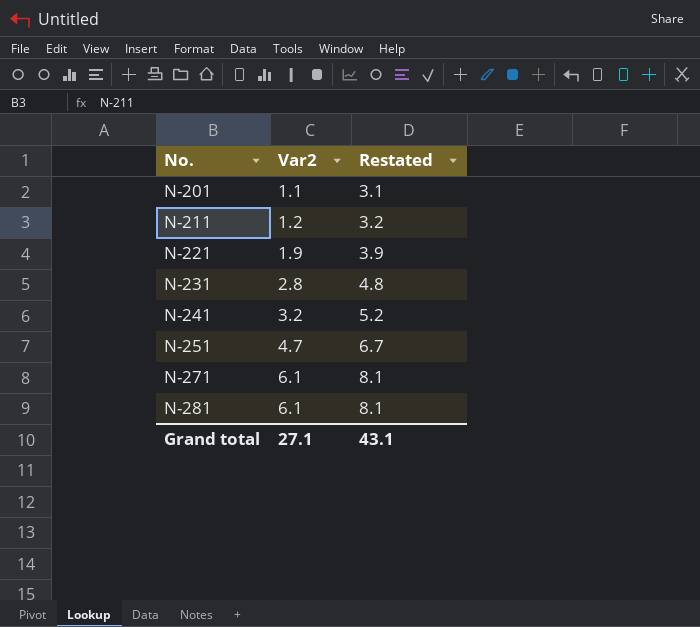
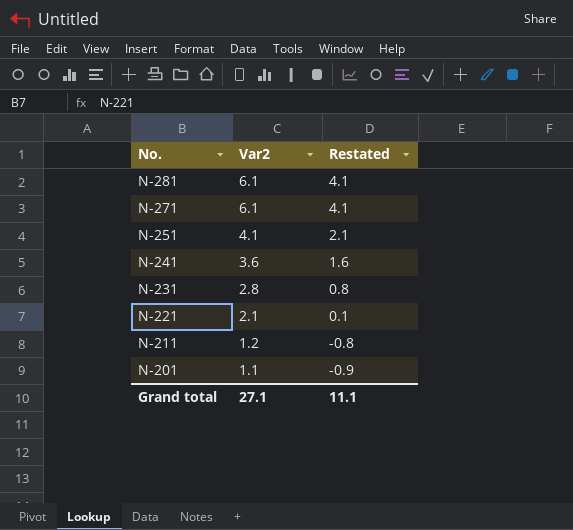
row order: No. ascending -> No. descending
column Restated | formula: [Var2] + 2 -> [Var2] - 2
N-251 | Var2: 4.7 -> 4.1
N-241 | Var2: 3.2 -> 3.6
N-221 | Var2: 1.9 -> 2.1
Grand total | Restated: 43.1 -> 11.1

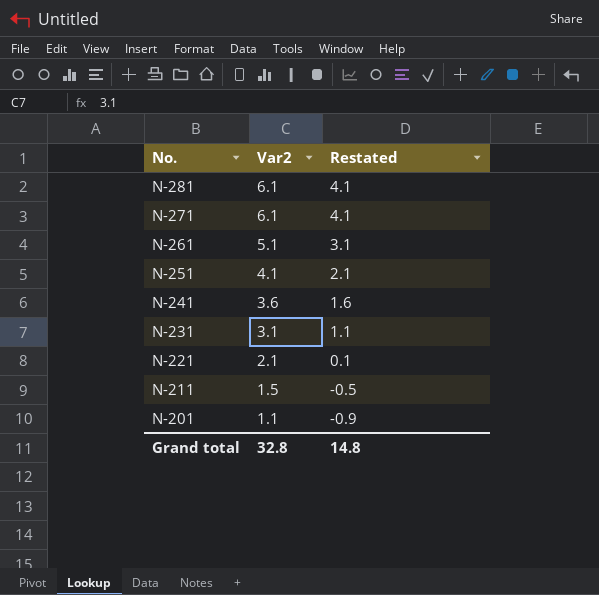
row N-261: none -> 5.1 | 3.1
N-231 | Var2: 2.8 -> 3.1
N-231 | Restated: 0.8 -> 1.1
N-211 | Var2: 1.2 -> 1.5
N-211 | Restated: -0.8 -> -0.5
Grand total | Var2: 27.1 -> 32.8
Grand total | Restated: 11.1 -> 14.8

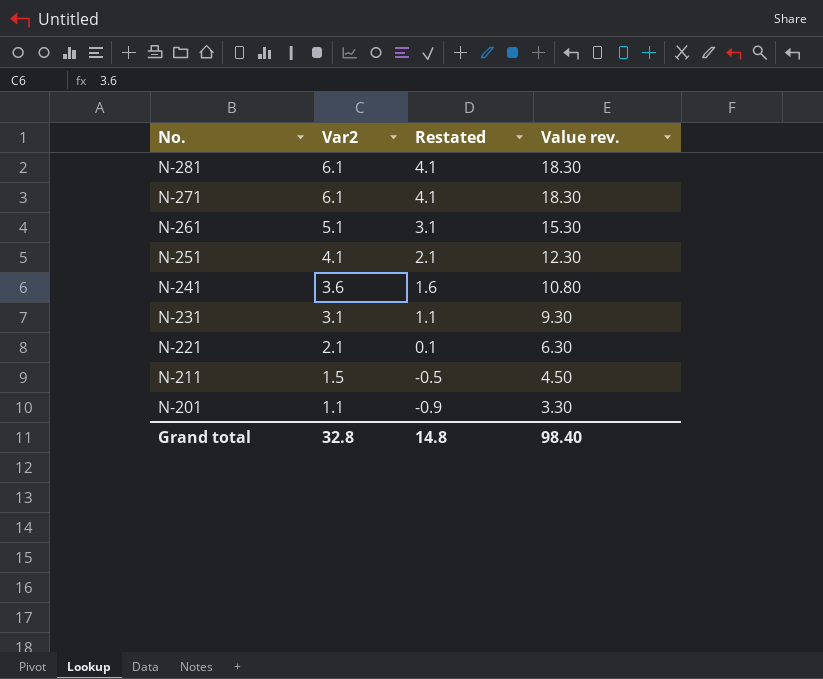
column Value rev. | formula: none -> [Var2] * 3

